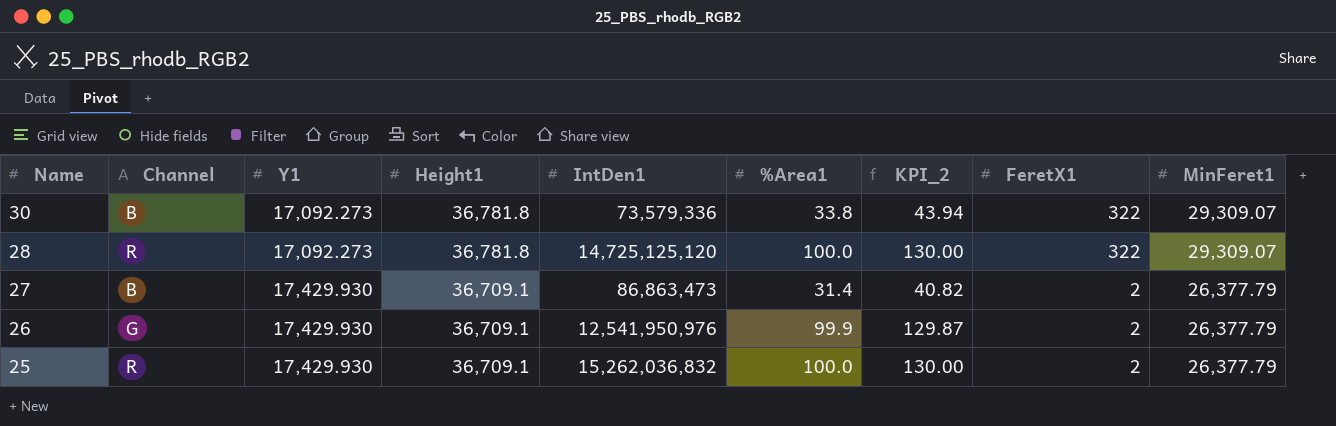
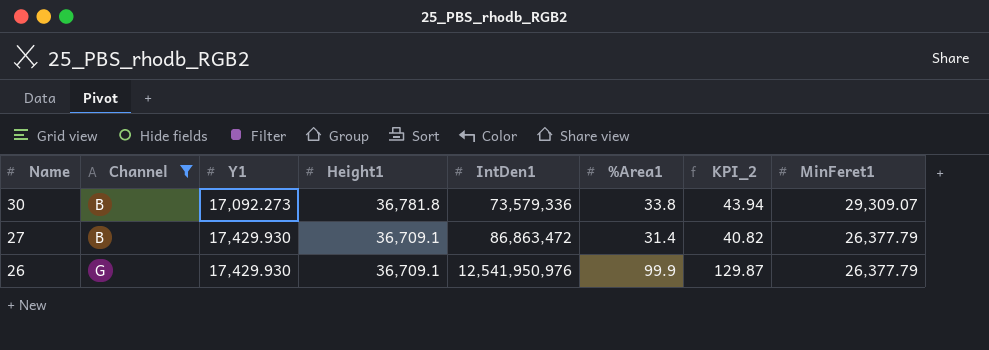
filter: none -> Channel != R
column FeretX1 | position: 8 -> none
27 | IntDen1: 86,863,473 -> 86,863,472

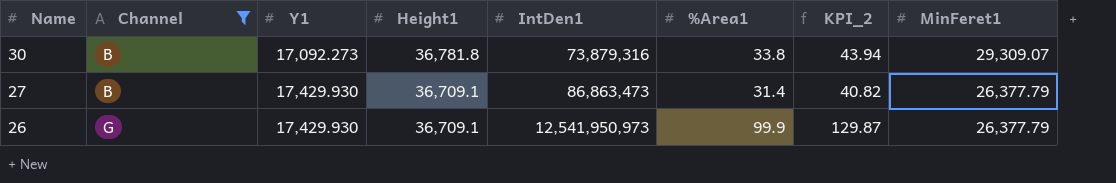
30 | IntDen1: 73,579,336 -> 73,879,316
27 | IntDen1: 86,863,472 -> 86,863,473
26 | IntDen1: 12,541,950,976 -> 12,541,950,973

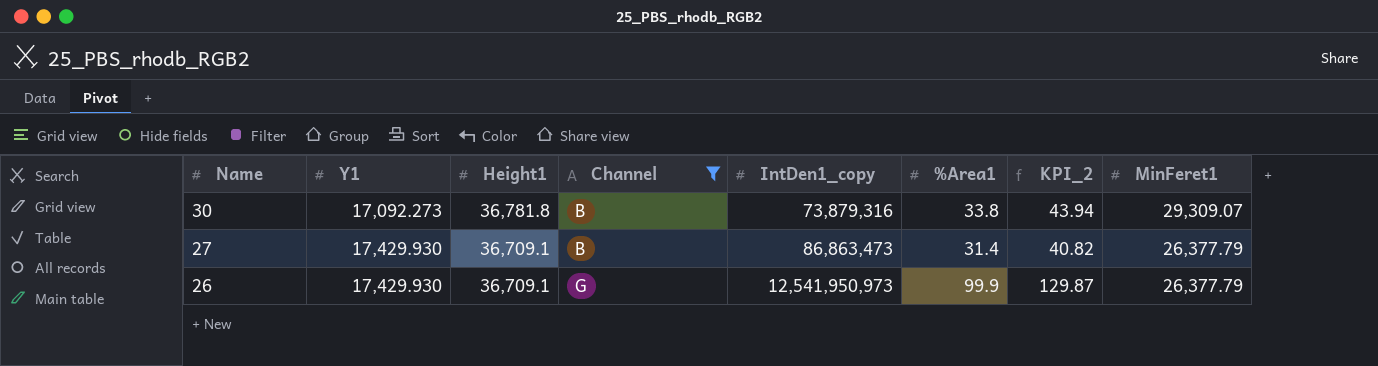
column Channel | position: 2 -> 4
column name: IntDen1 -> IntDen1_copy

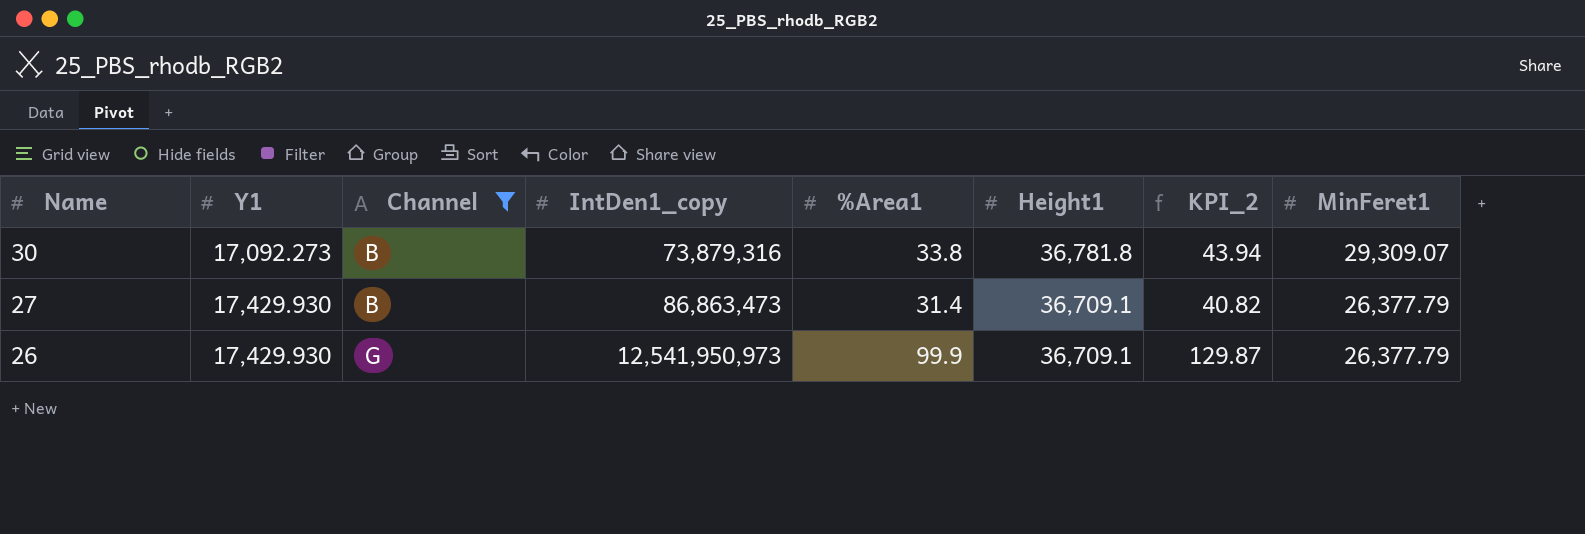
column Height1 | position: 3 -> 6

